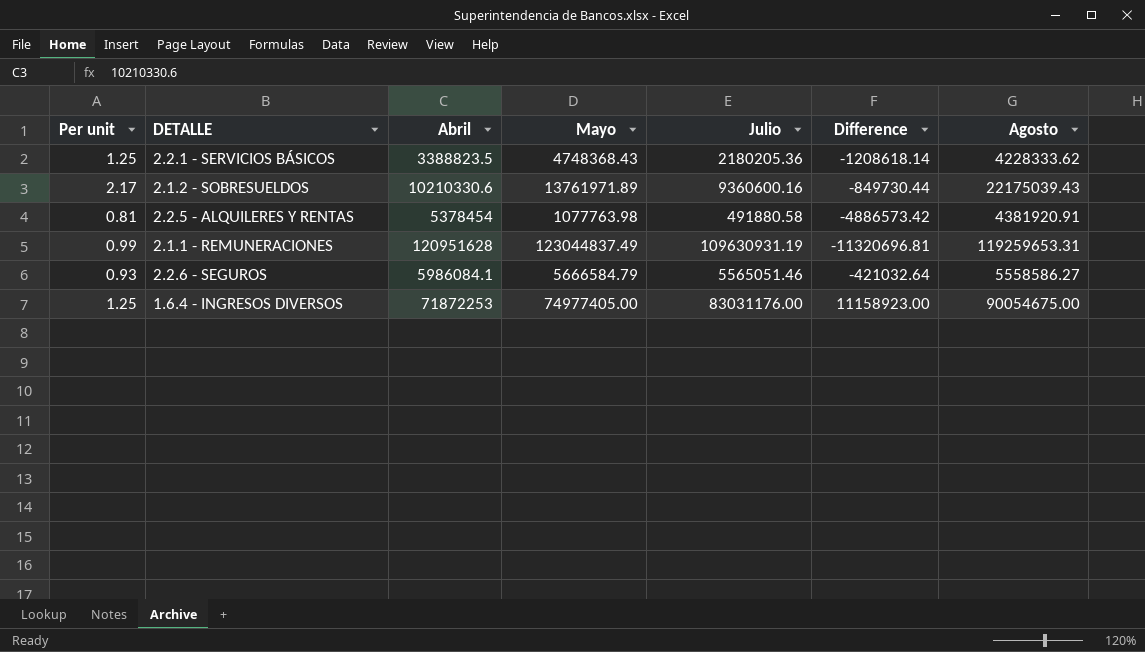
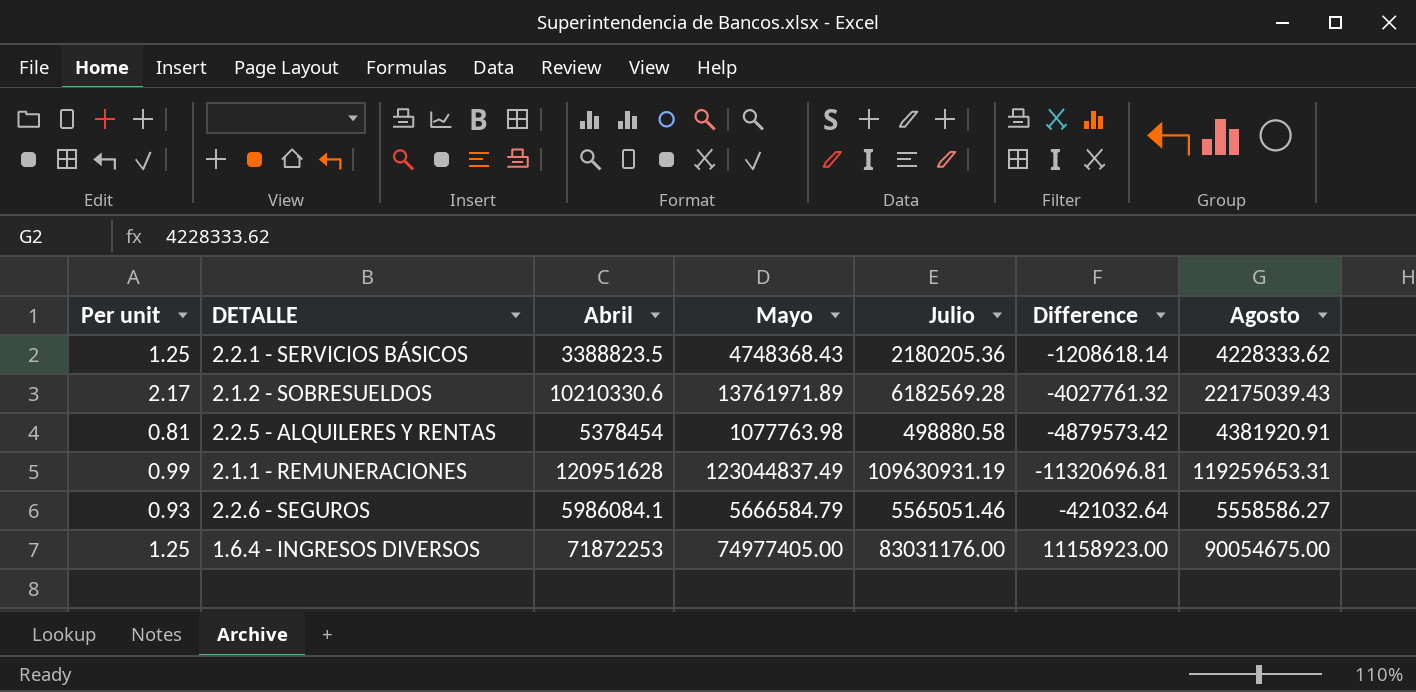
2.1.2 - SOBRESUELDOS | Julio: 9360600.16 -> 6182569.28
2.1.2 - SOBRESUELDOS | Difference: -849730.44 -> -4027761.32
2.2.5 - ALQUILERES Y RENTAS | Julio: 491880.58 -> 498880.58
2.2.5 - ALQUILERES Y RENTAS | Difference: -4886573.42 -> -4879573.42

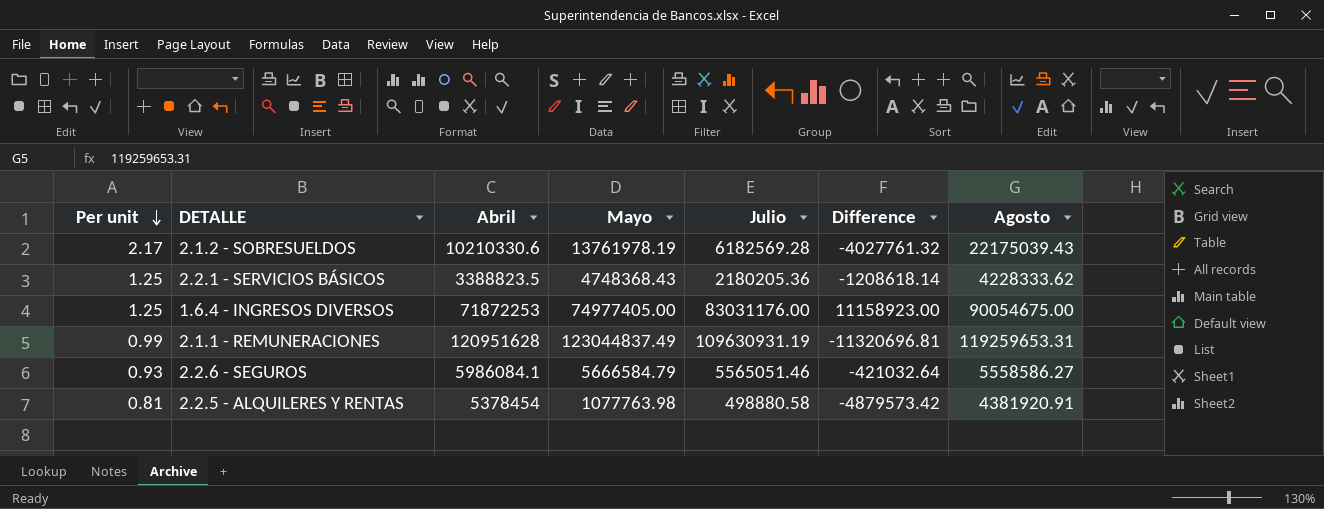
row order: none -> Per unit descending
2.1.2 - SOBRESUELDOS | Mayo: 13761971.89 -> 13761978.19

